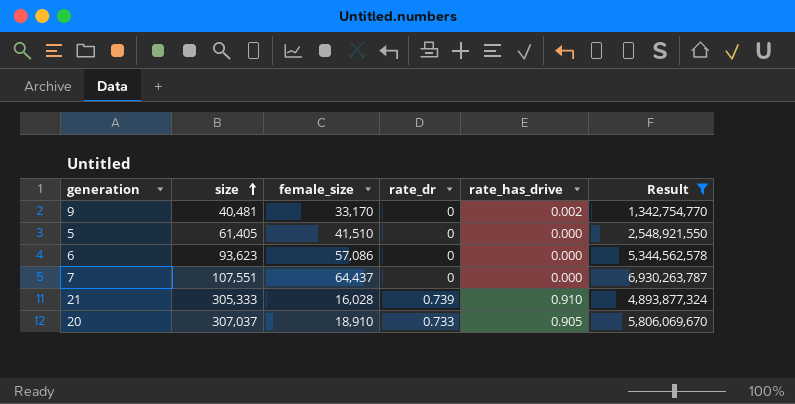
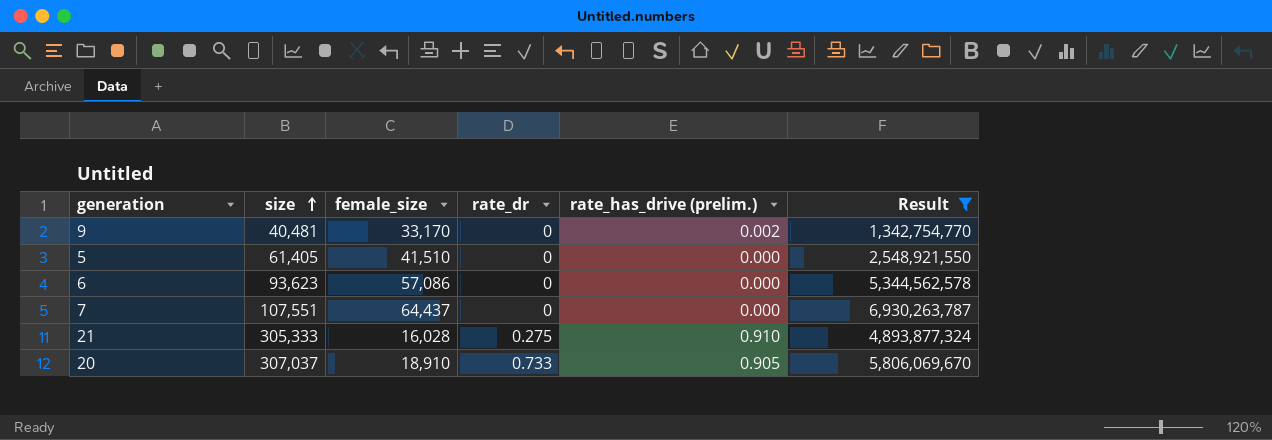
column name: rate_has_drive -> rate_has_drive (prelim.)
21 | rate_dr: 0.739 -> 0.275

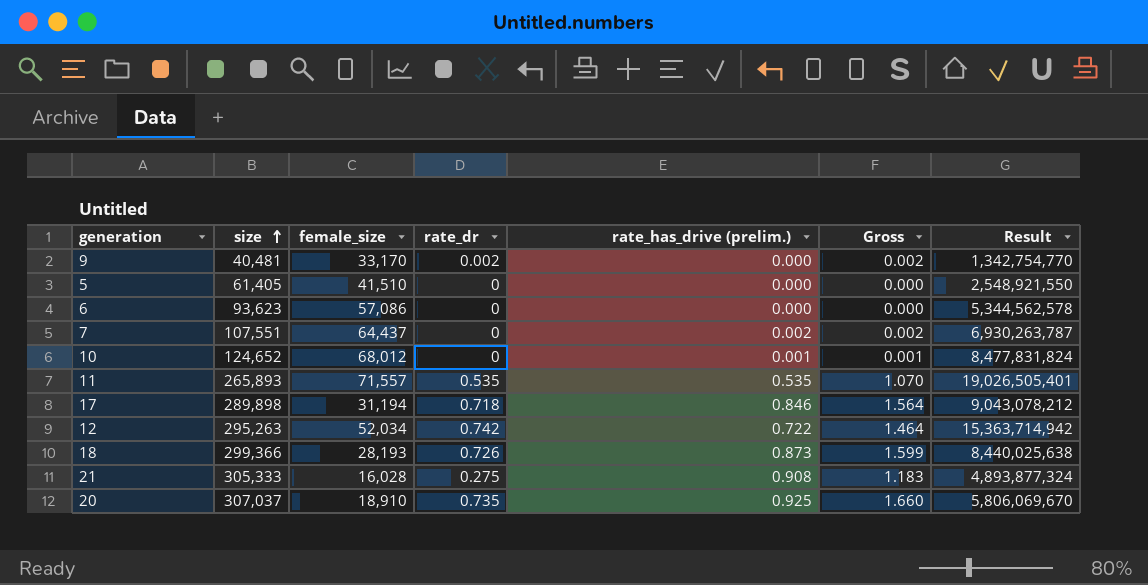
filter: Result <= 6,930,263,787 -> none
column Gross | formula: none -> [rate_dr] + [rate_has_drive (prelim.)]
9 | rate_dr: 0 -> 0.002
9 | rate_has_drive (prelim.): 0.002 -> 0.000
7 | rate_has_drive (prelim.): 0.000 -> 0.002
21 | rate_has_drive (prelim.): 0.910 -> 0.908
20 | rate_dr: 0.733 -> 0.735
20 | rate_has_drive (prelim.): 0.905 -> 0.925

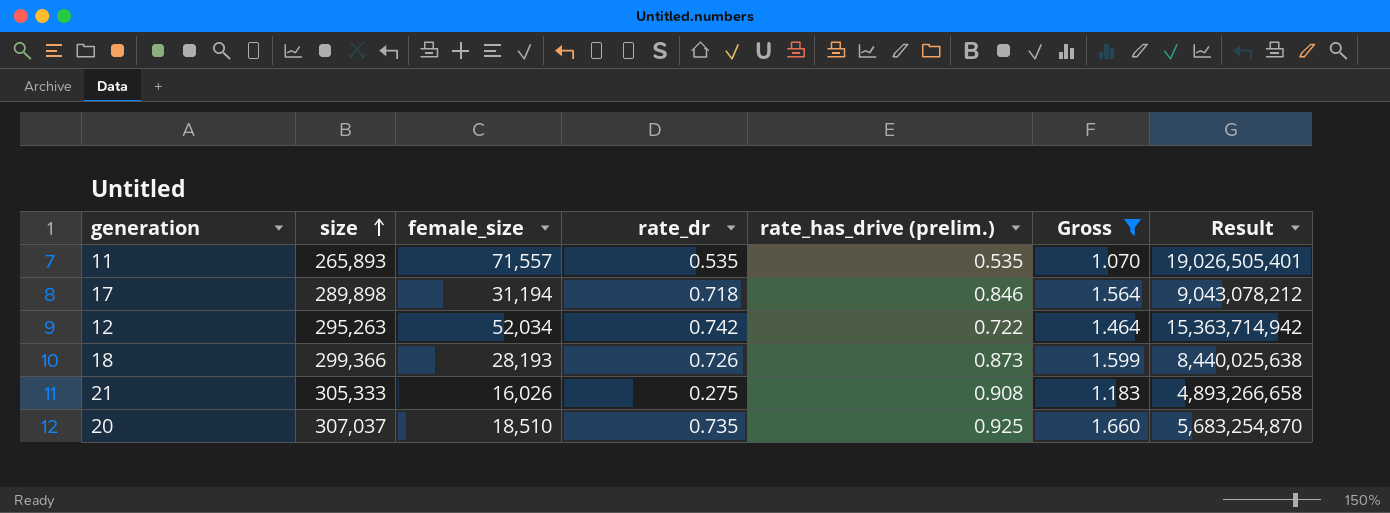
filter: none -> Gross >= 1.070
21 | female_size: 16,028 -> 16,026
21 | Result: 4,893,877,324 -> 4,893,266,658
20 | female_size: 18,910 -> 18,510
20 | Result: 5,806,069,670 -> 5,683,254,870

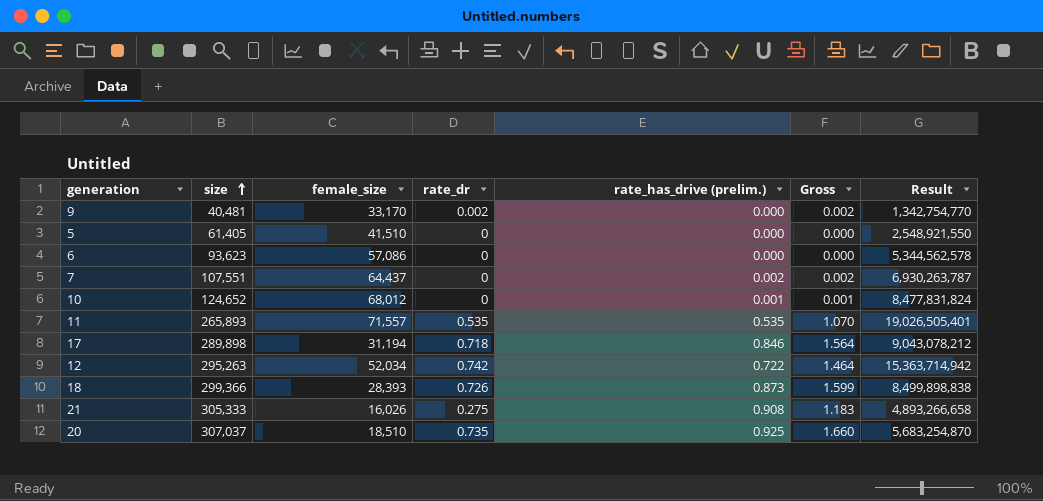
filter: Gross >= 1.070 -> none
18 | female_size: 28,193 -> 28,393
18 | Result: 8,440,025,638 -> 8,499,898,838

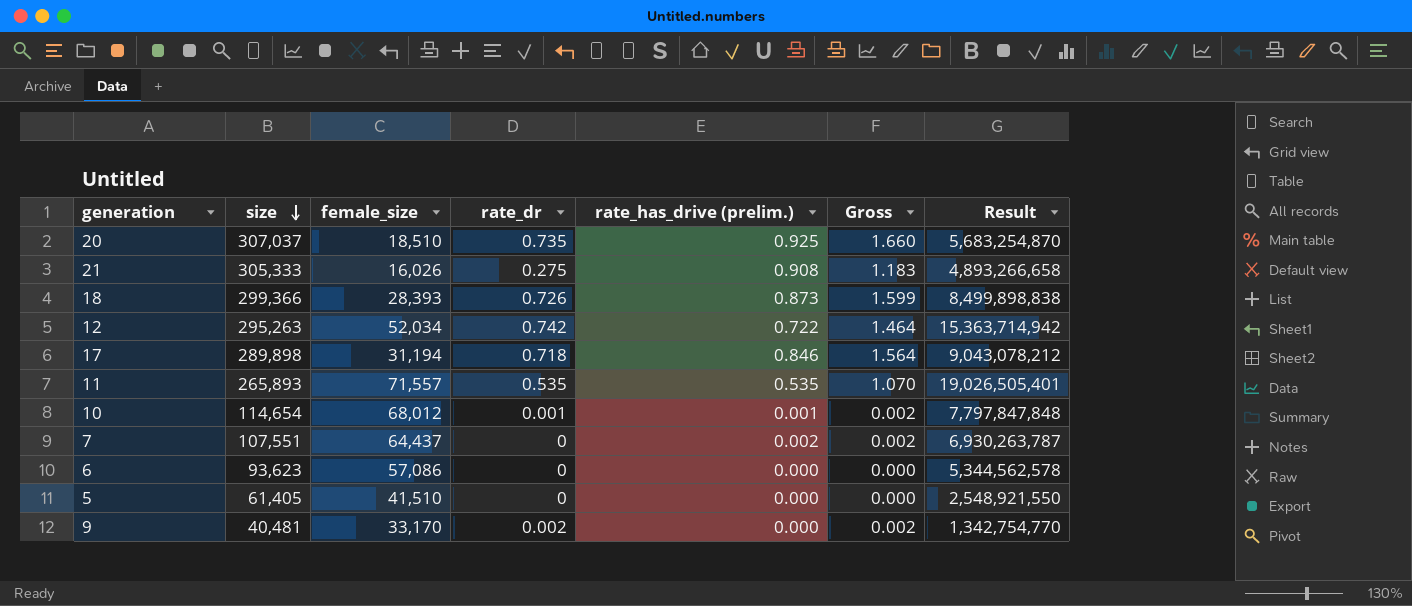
row order: size ascending -> size descending
10 | size: 124,652 -> 114,654
10 | rate_dr: 0 -> 0.001
10 | Gross: 0.001 -> 0.002
10 | Result: 8,477,831,824 -> 7,797,847,848

